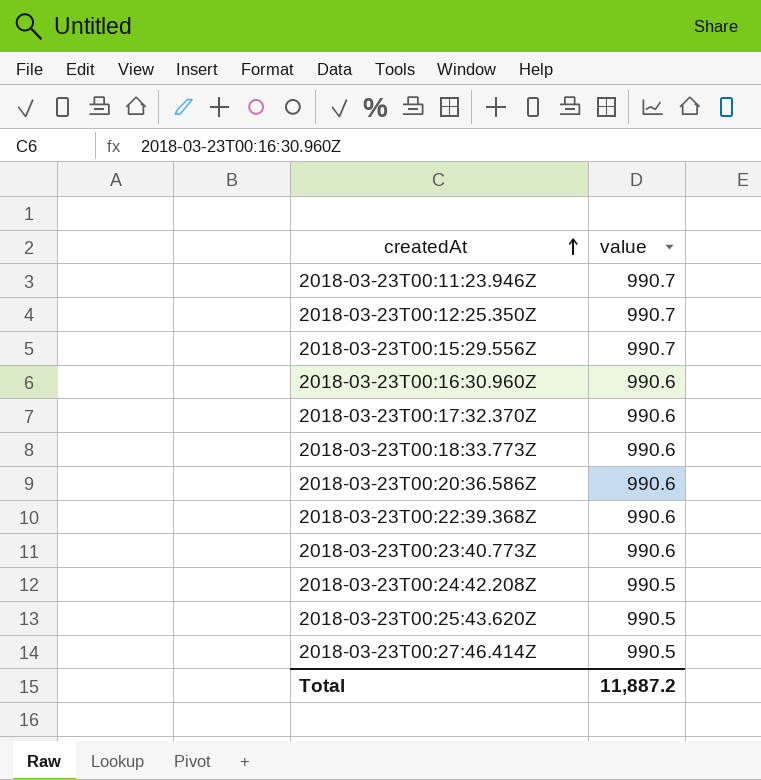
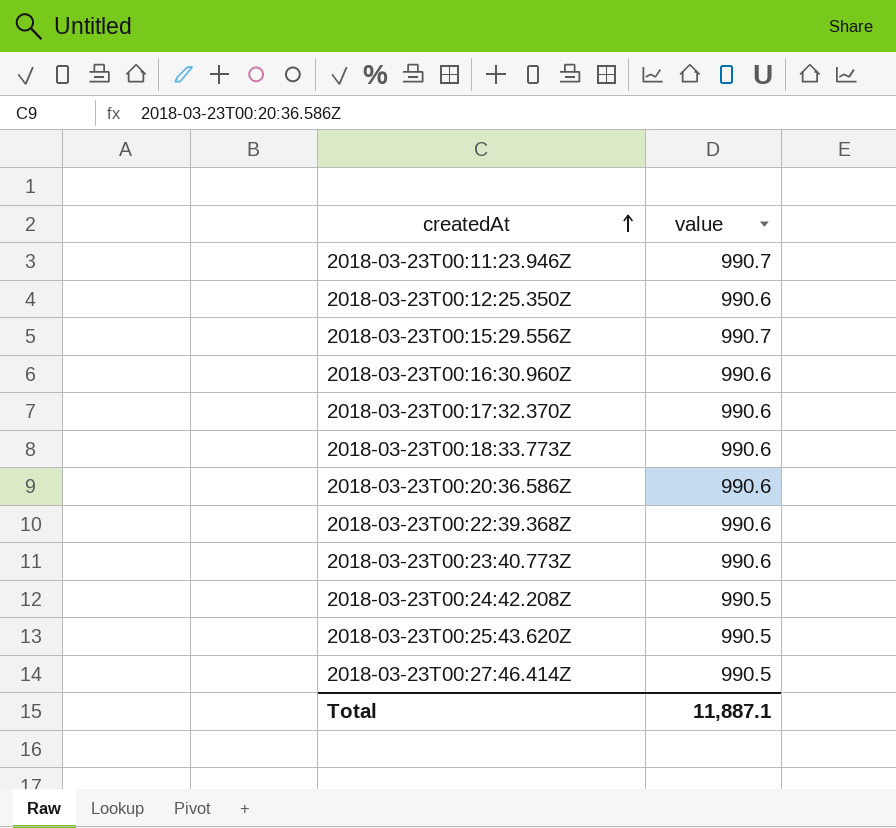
2018-03-23T00:12:25.350Z | value: 990.7 -> 990.6
Total | value: 11,887.2 -> 11,887.1

